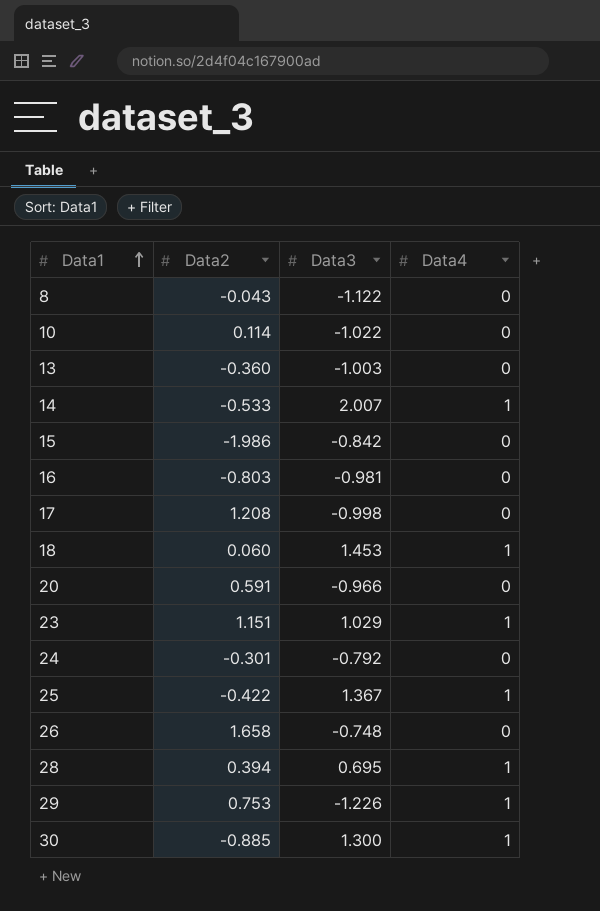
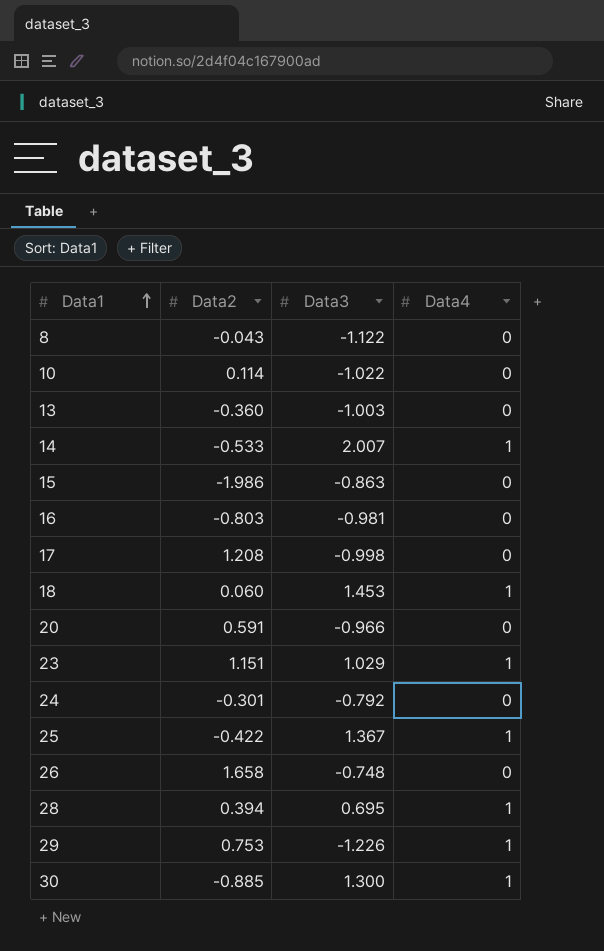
15 | Data3: -0.842 -> -0.863

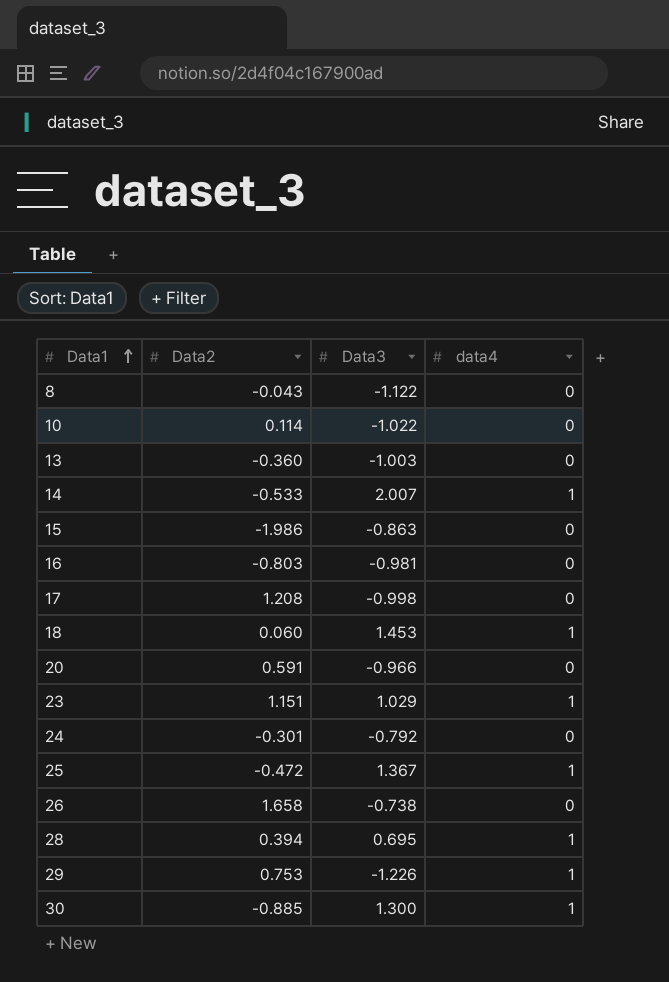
column name: Data4 -> data4
25 | Data2: -0.422 -> -0.472
26 | Data3: -0.748 -> -0.738

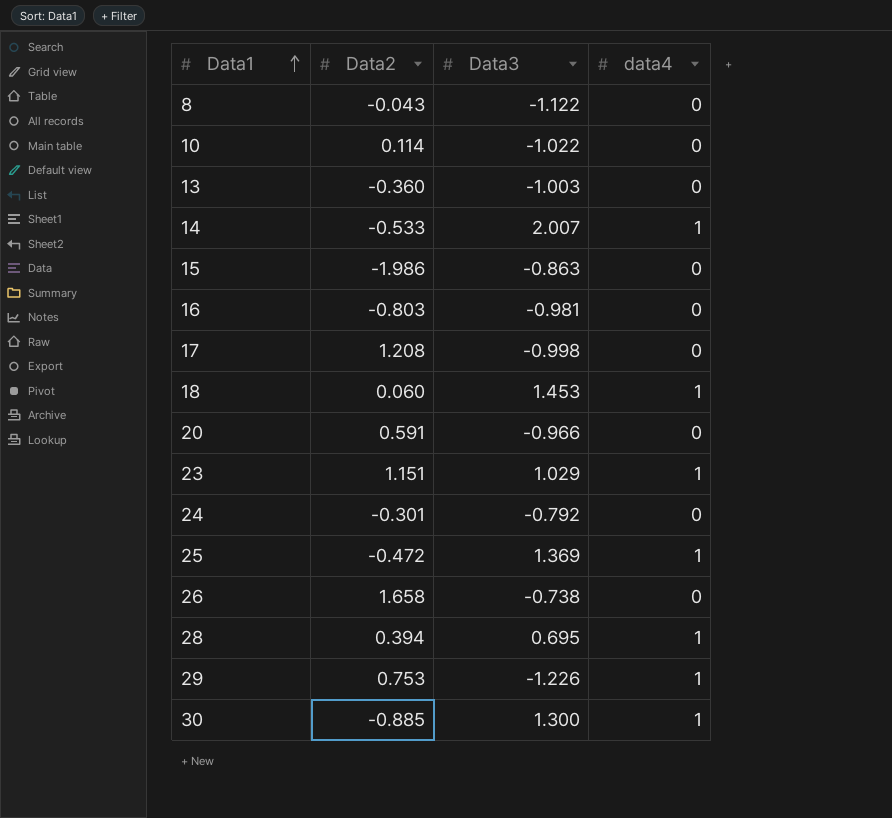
25 | Data3: 1.367 -> 1.369

